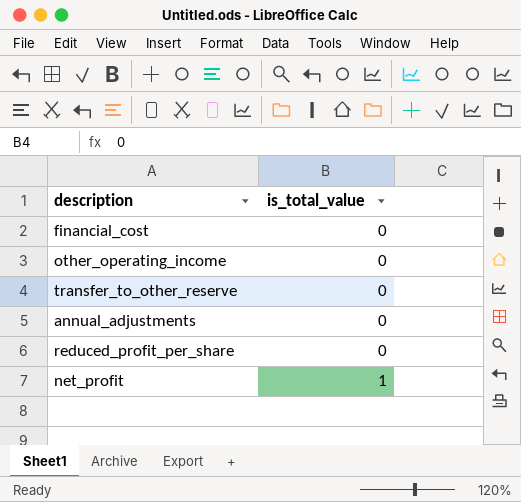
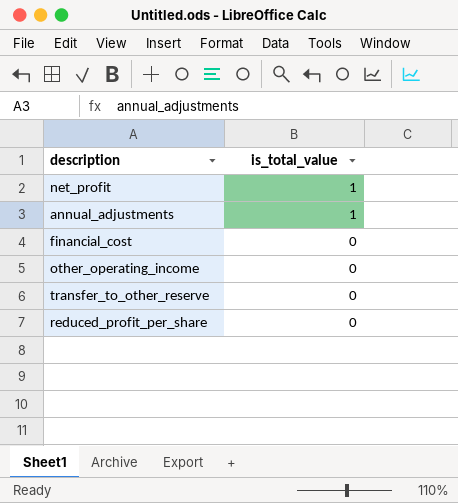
row order: is_total_value ascending -> is_total_value descending
annual_adjustments | is_total_value: 0 -> 1

